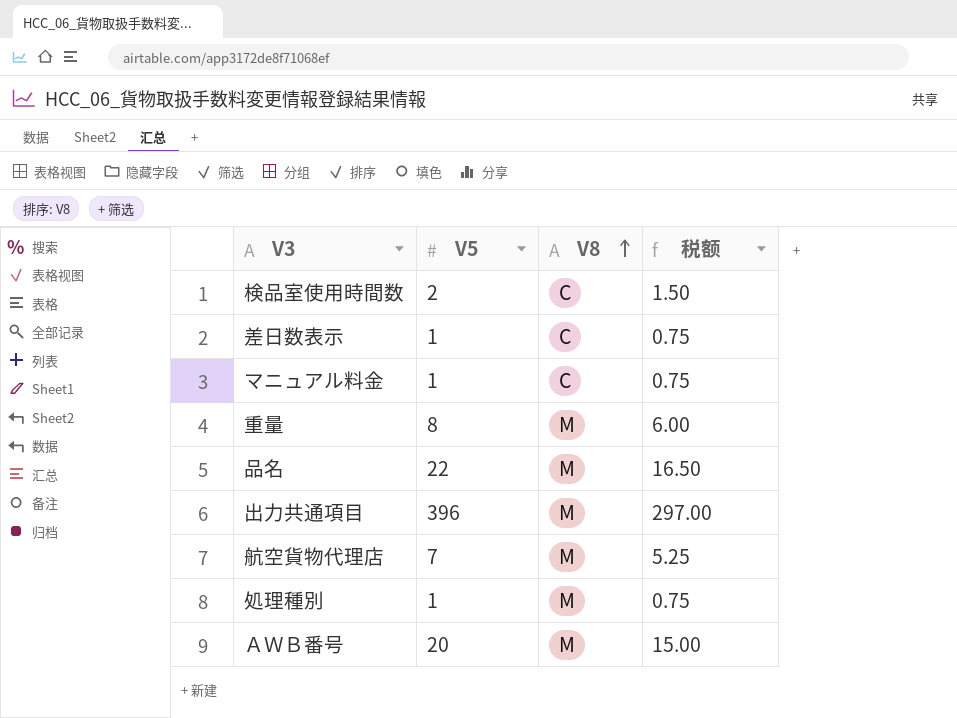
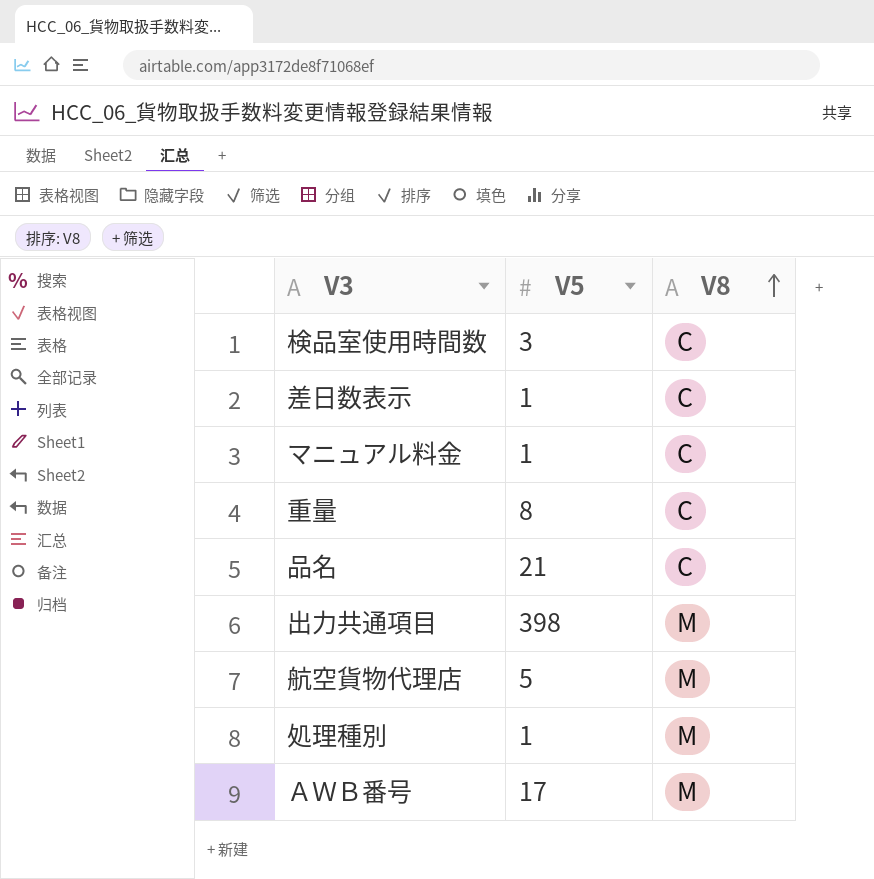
column 税额 | formula: [V5] * 0.75 -> none
検品室使用時間数 | V5: 2 -> 3
重量 | V8: M -> C
品名 | V5: 22 -> 21
品名 | V8: M -> C
出力共通項目 | V5: 396 -> 398
航空貨物代理店 | V5: 7 -> 5
ＡＷＢ番号 | V5: 20 -> 17

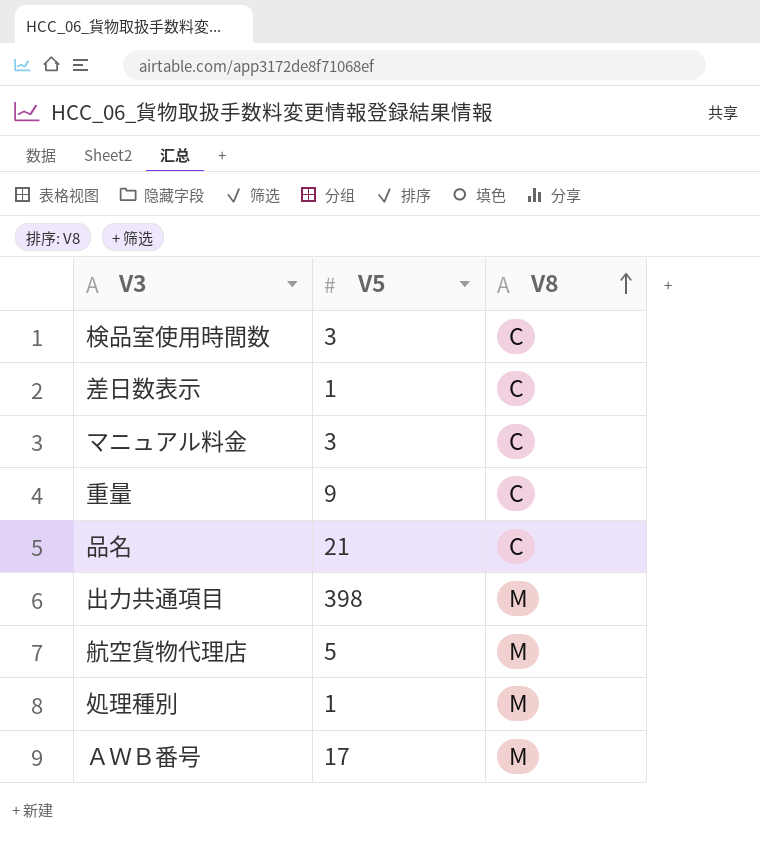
マニュアル料金 | V5: 1 -> 3
重量 | V5: 8 -> 9

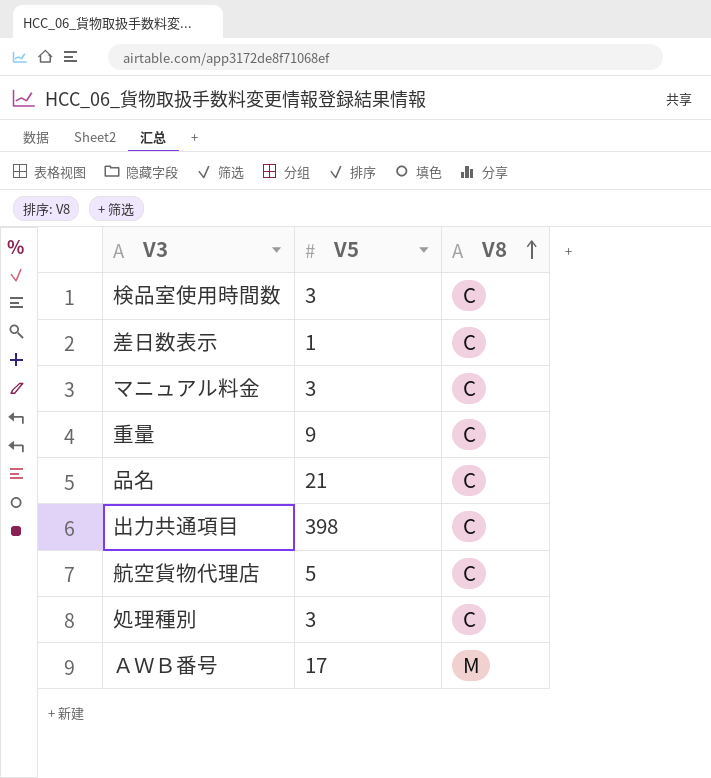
出力共通項目 | V8: M -> C
航空貨物代理店 | V8: M -> C
処理種別 | V5: 1 -> 3
処理種別 | V8: M -> C

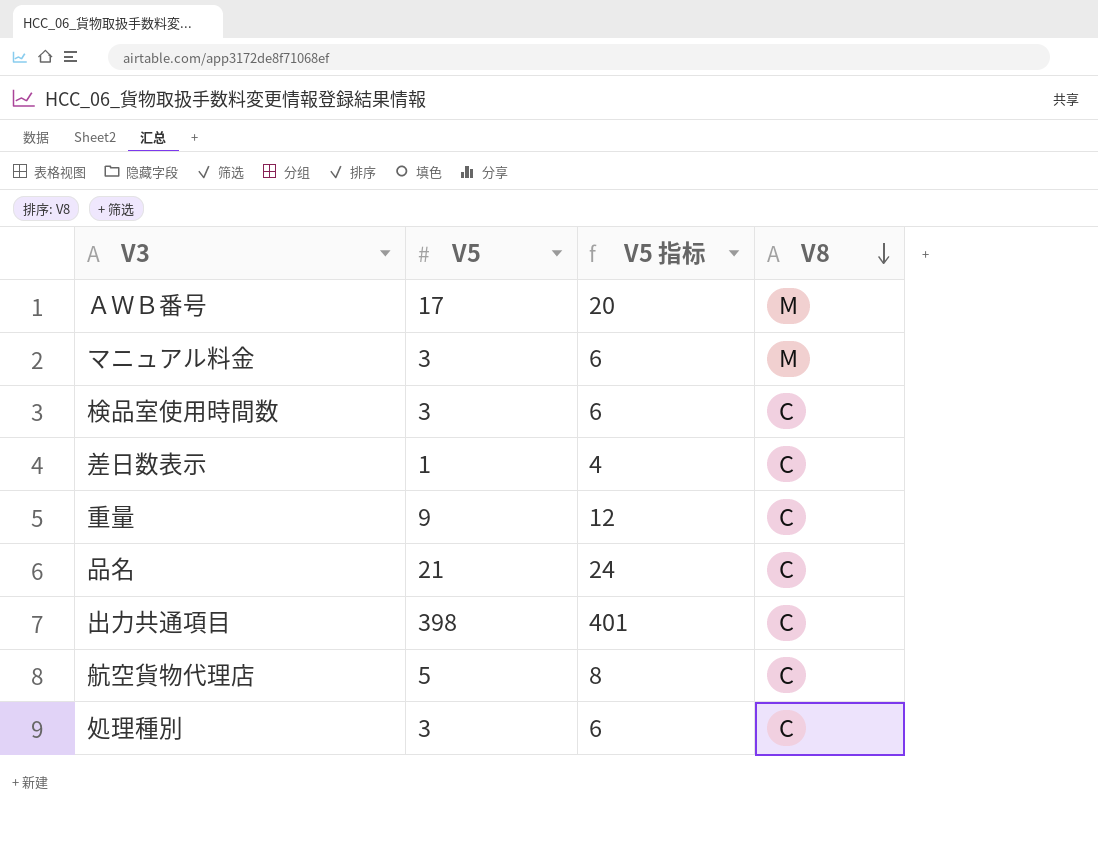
row order: V8 ascending -> V8 descending
column V5 指标 | formula: none -> [V5] + 3
マニュアル料金 | V8: C -> M

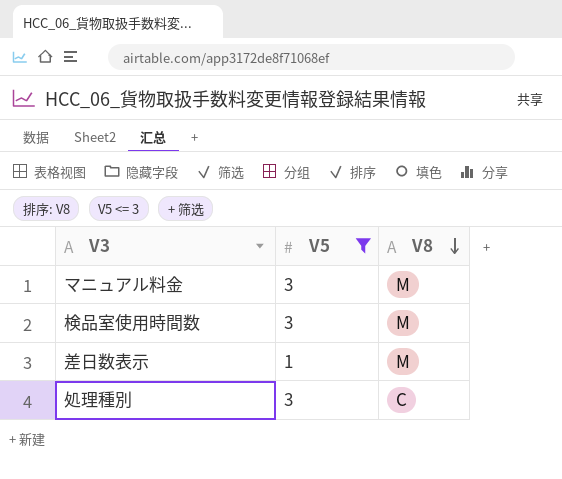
filter: none -> V5 <= 3
column V5 指标 | formula: [V5] + 3 -> none
検品室使用時間数 | V8: C -> M
差日数表示 | V8: C -> M

